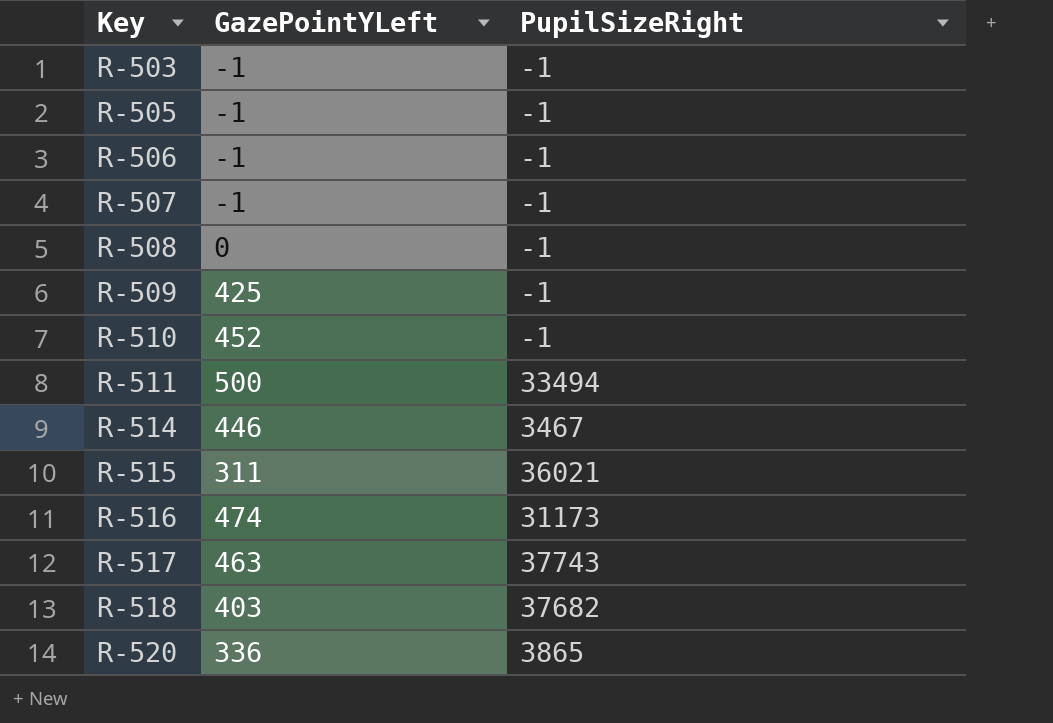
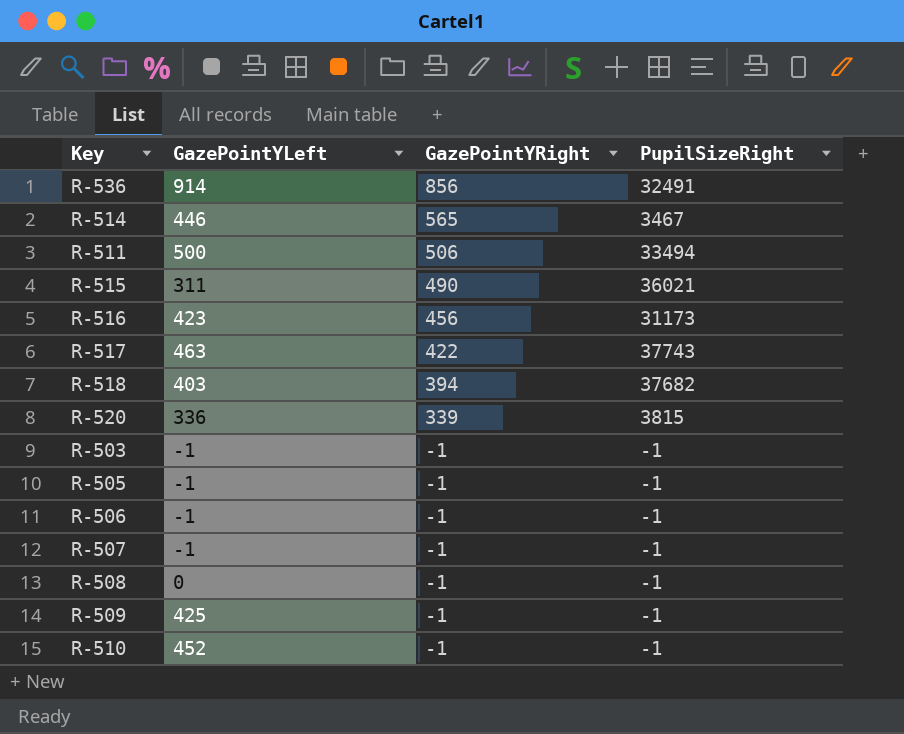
row order: Key ascending -> GazePointYRight descending
column GazePointYRight | position: none -> 3
row R-536: none -> 914 | 856 | 32491
R-516 | GazePointYLeft: 474 -> 423
R-520 | PupilSizeRight: 3865 -> 3815

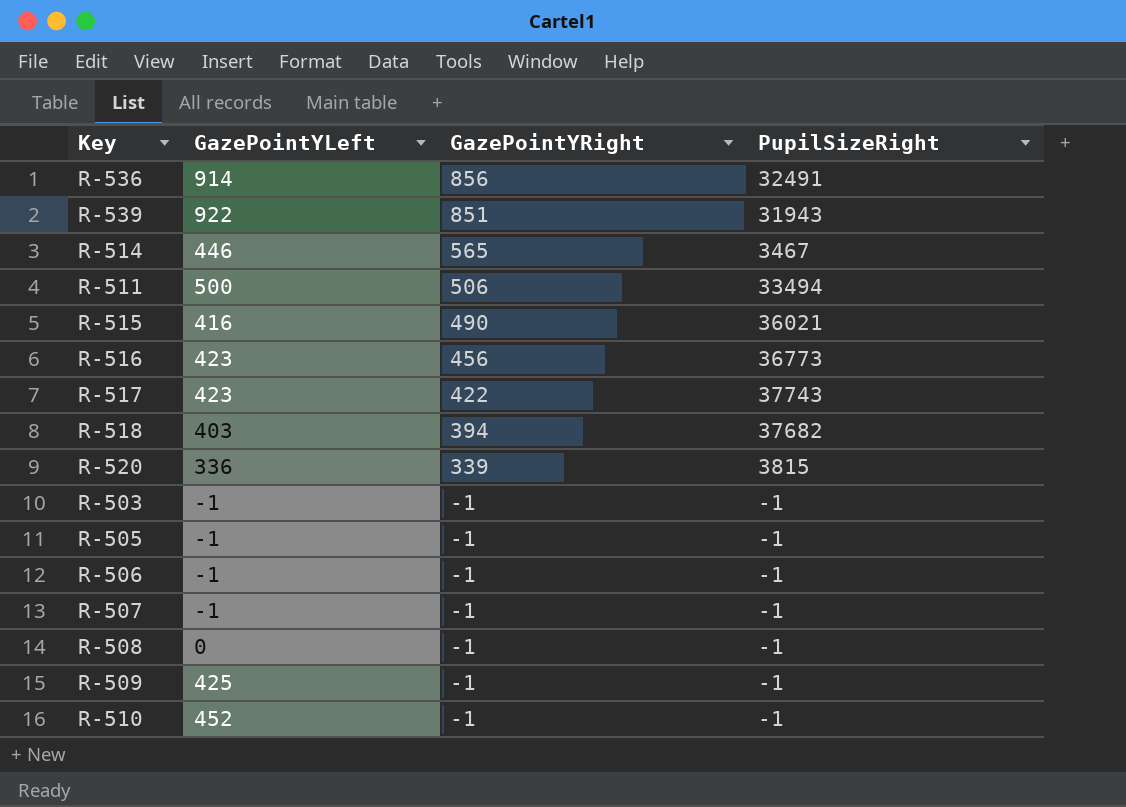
row R-539: none -> 922 | 851 | 31943
R-515 | GazePointYLeft: 311 -> 416
R-516 | PupilSizeRight: 31173 -> 36773
R-517 | GazePointYLeft: 463 -> 423

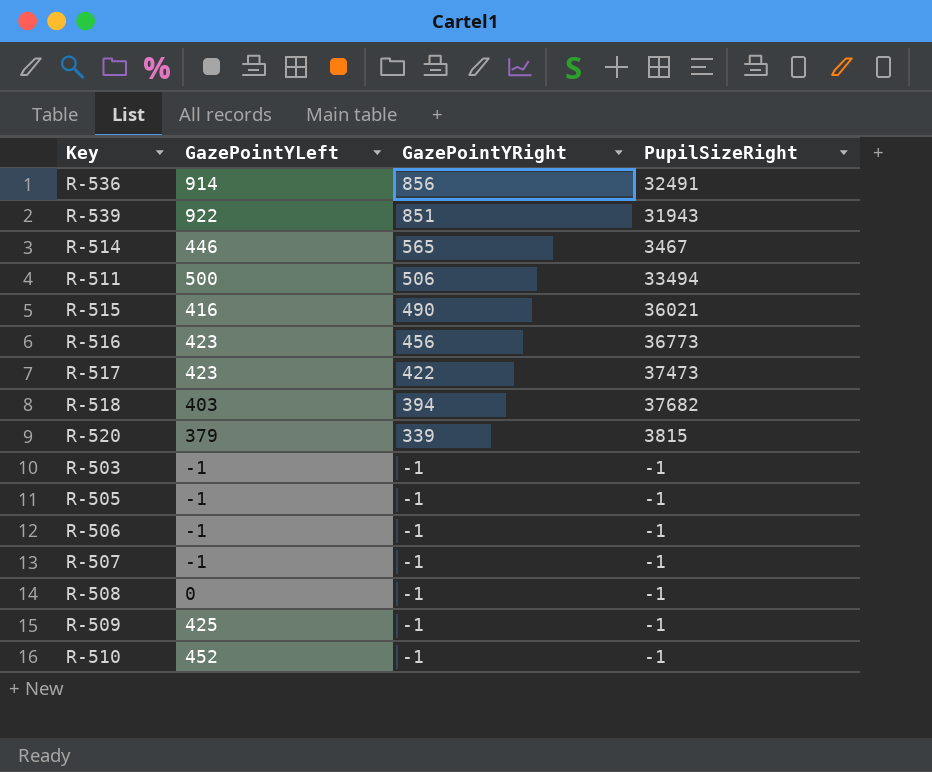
R-517 | PupilSizeRight: 37743 -> 37473
R-520 | GazePointYLeft: 336 -> 379

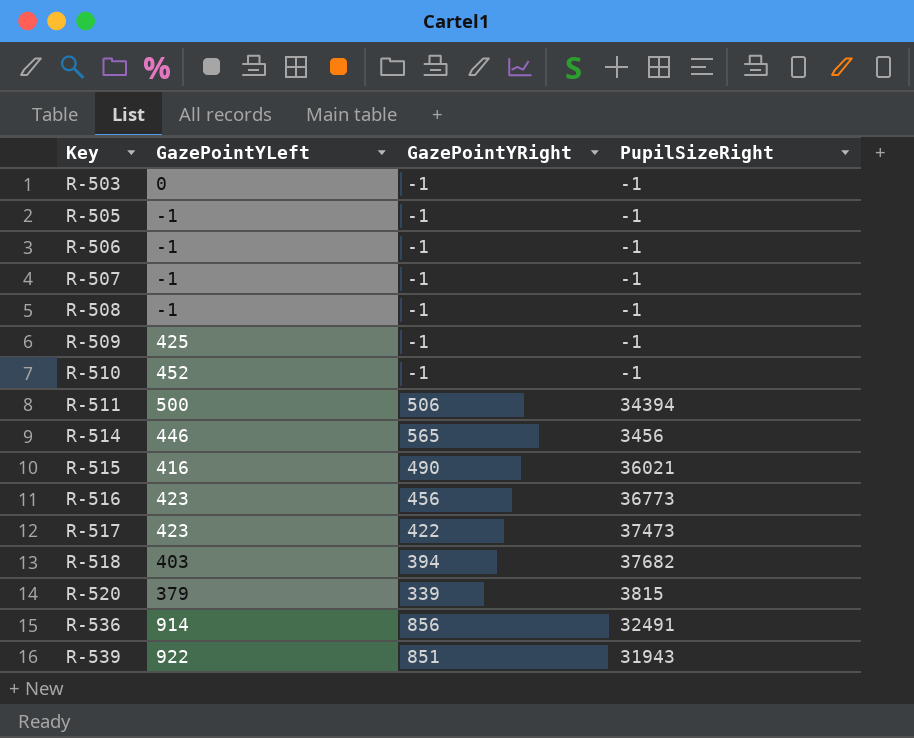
row order: GazePointYRight descending -> Key ascending
R-503 | GazePointYLeft: -1 -> 0
R-508 | GazePointYLeft: 0 -> -1
R-511 | PupilSizeRight: 33494 -> 34394
R-514 | PupilSizeRight: 3467 -> 3456

